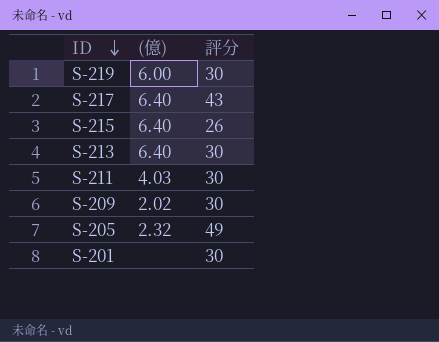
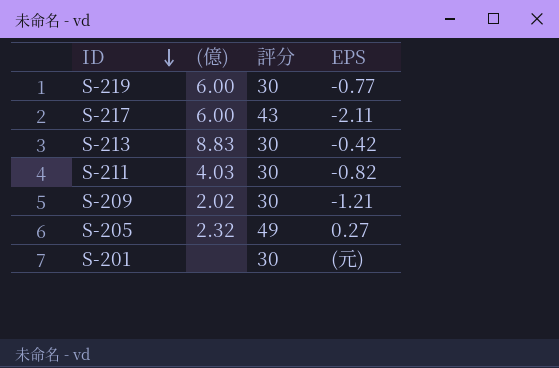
column EPS | position: none -> 4
row S-215: 6.40 | 26 -> none
S-217 | (億): 6.40 -> 6.00
S-213 | (億): 6.40 -> 8.83

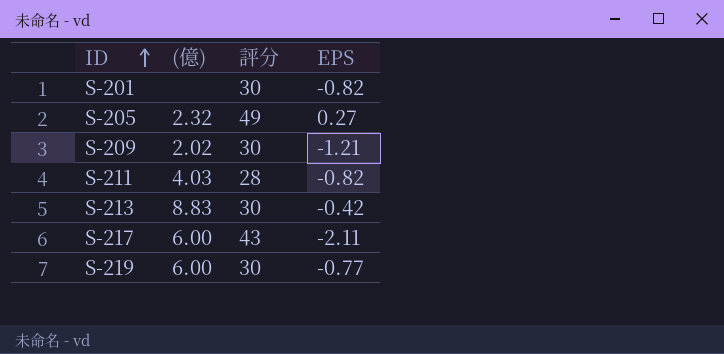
row order: ID descending -> ID ascending
S-201 | EPS: (元) -> -0.82
S-211 | 評分: 30 -> 28

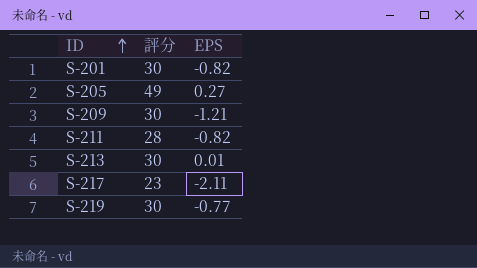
column (億) | position: 2 -> none
S-213 | EPS: -0.42 -> 0.01
S-217 | 評分: 43 -> 23

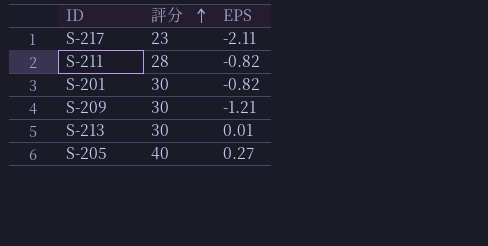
row order: ID ascending -> 評分 ascending
row S-219: 30 | -0.77 -> none
S-205 | 評分: 49 -> 40

